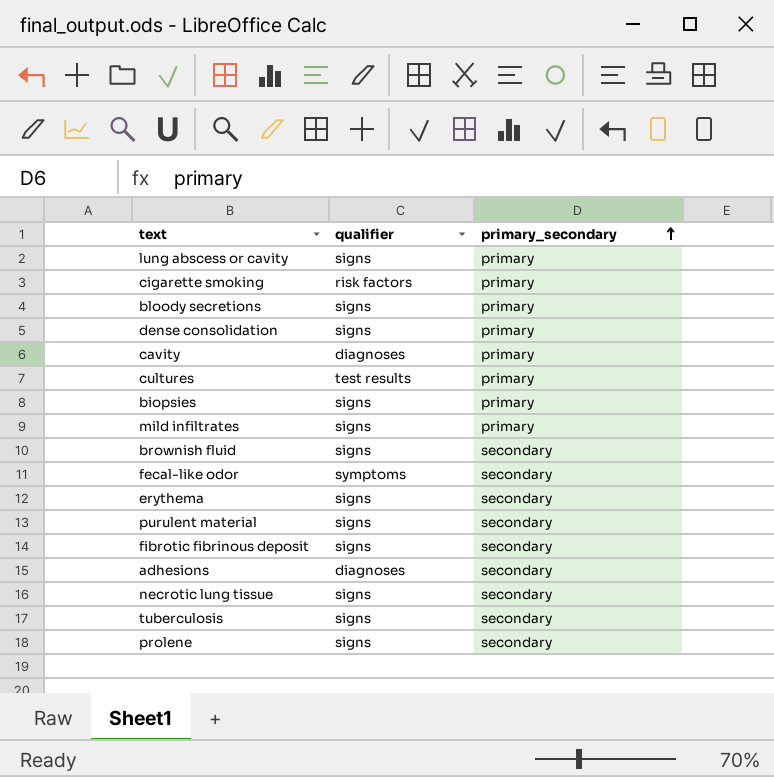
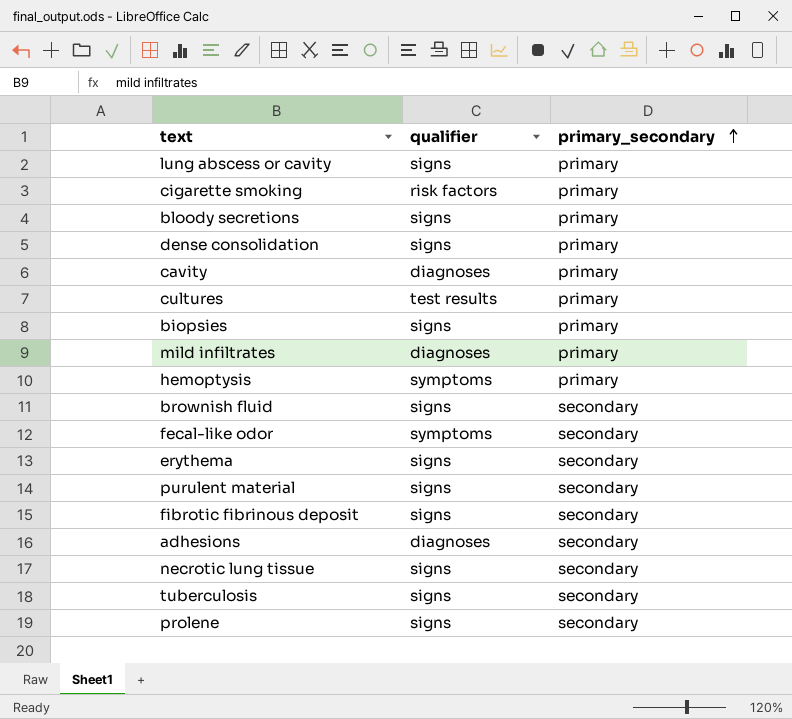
mild infiltrates | qualifier: signs -> diagnoses
row hemoptysis: none -> symptoms | primary

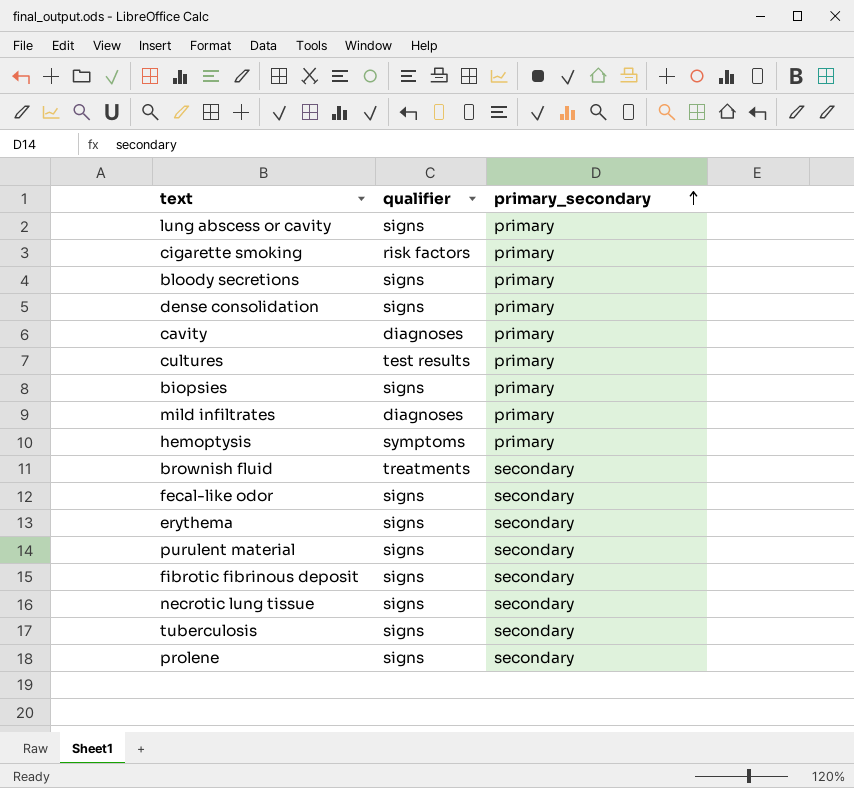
row adhesions: diagnoses | secondary -> none
brownish fluid | qualifier: signs -> treatments
fecal-like odor | qualifier: symptoms -> signs

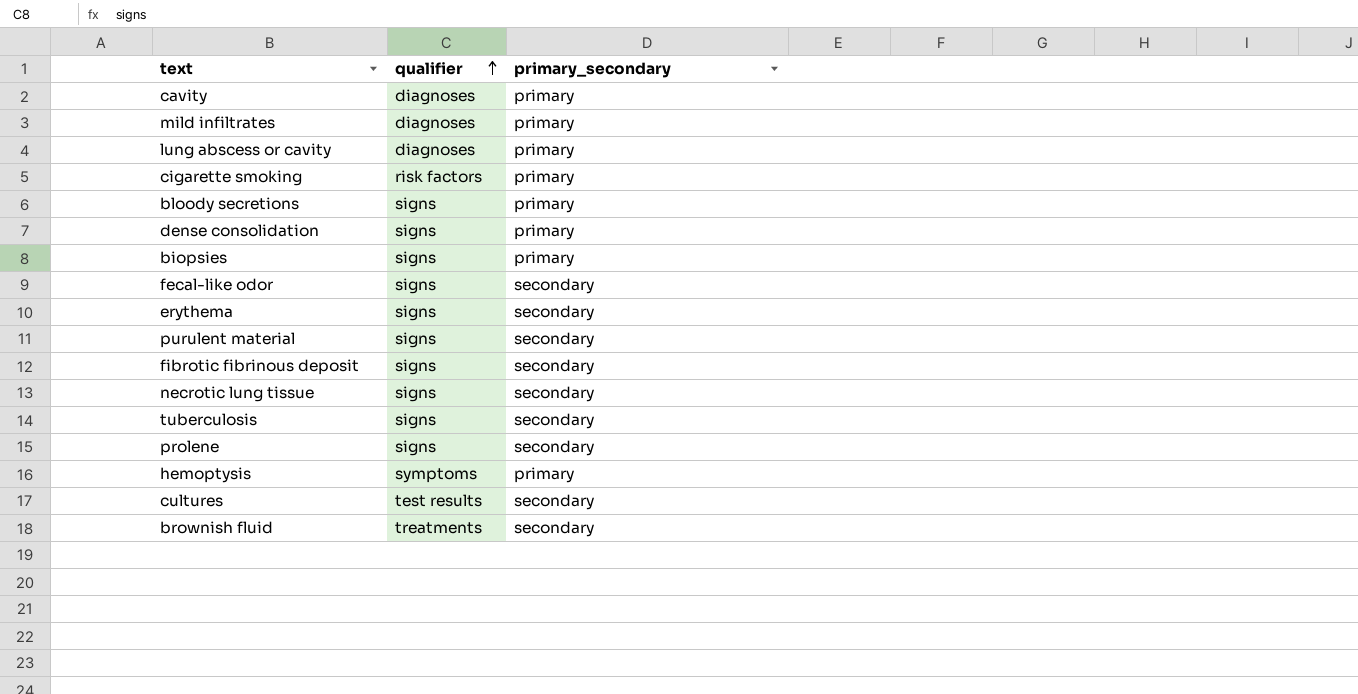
row order: primary_secondary ascending -> qualifier ascending
lung abscess or cavity | qualifier: signs -> diagnoses
cultures | primary_secondary: primary -> secondary

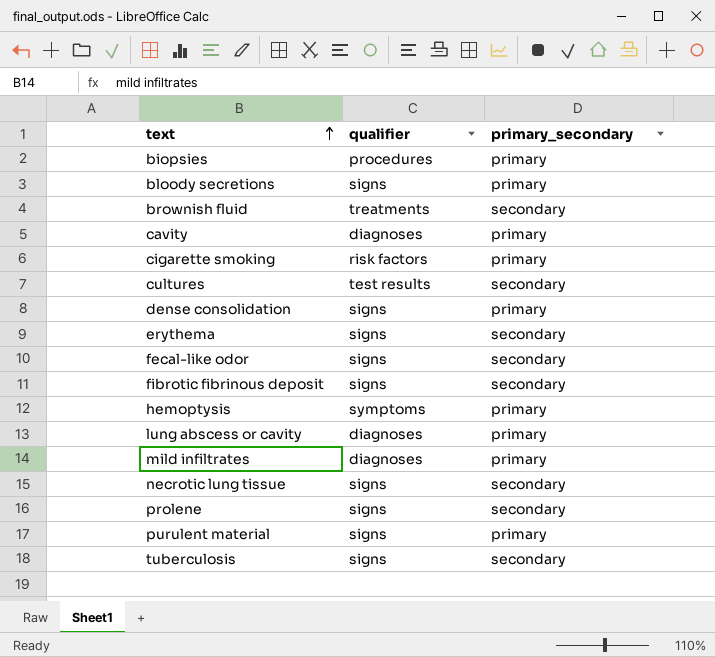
row order: qualifier ascending -> text ascending
biopsies | qualifier: signs -> procedures
purulent material | primary_secondary: secondary -> primary

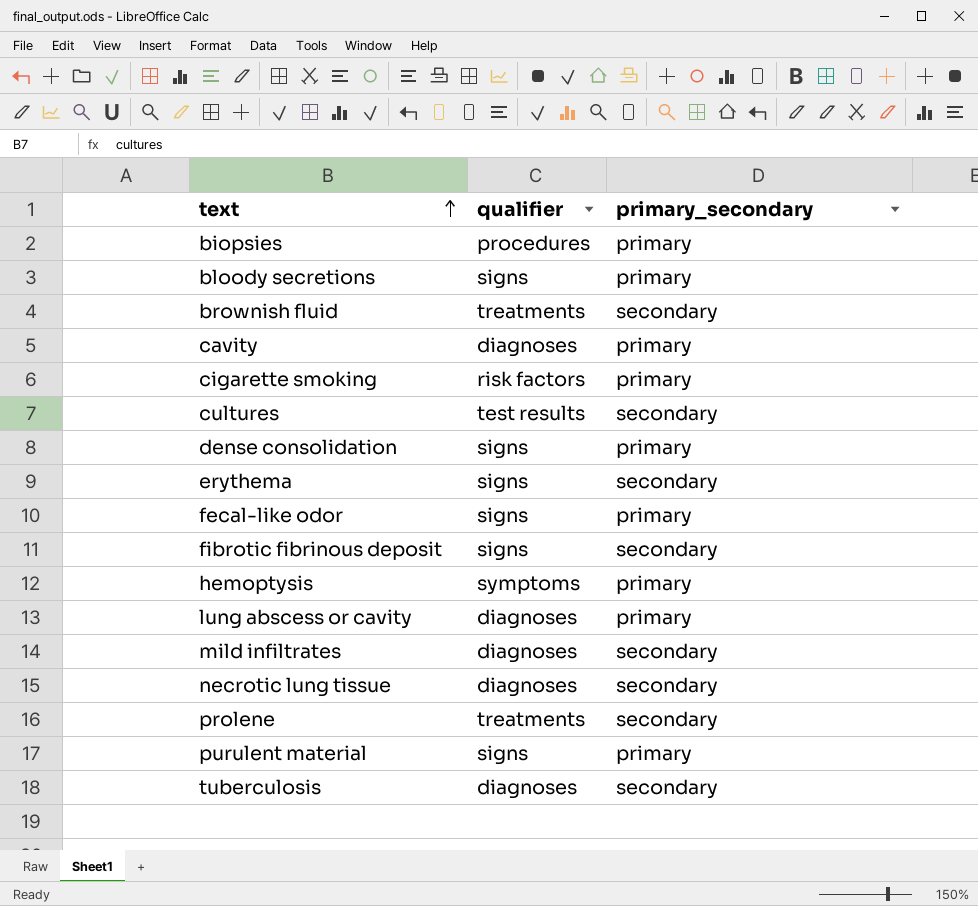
fecal-like odor | primary_secondary: secondary -> primary
mild infiltrates | primary_secondary: primary -> secondary
necrotic lung tissue | qualifier: signs -> diagnoses
prolene | qualifier: signs -> treatments
tuberculosis | qualifier: signs -> diagnoses

